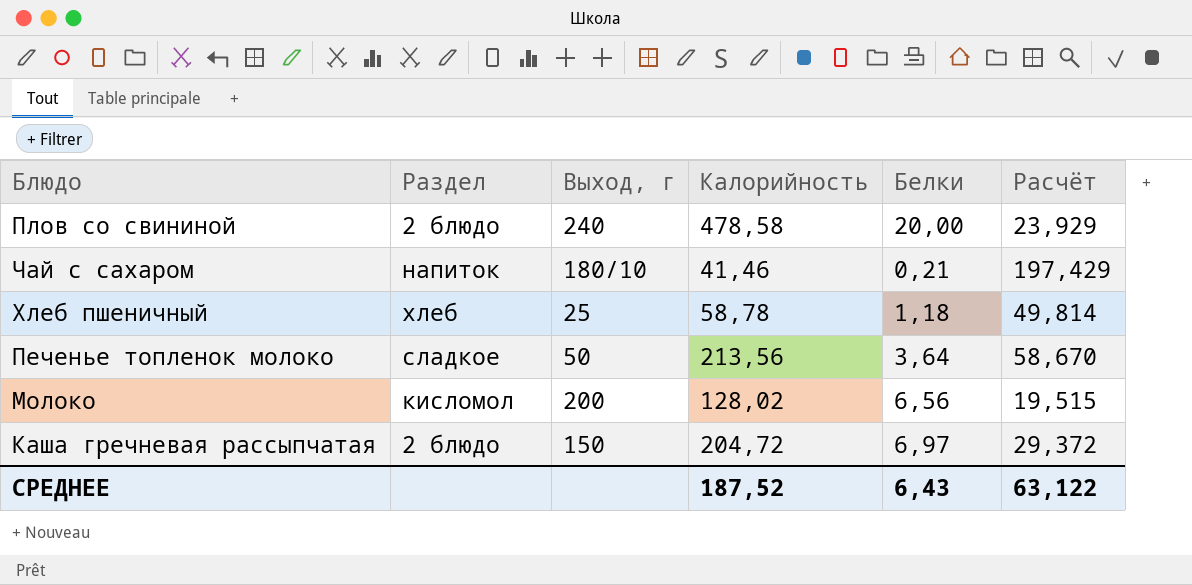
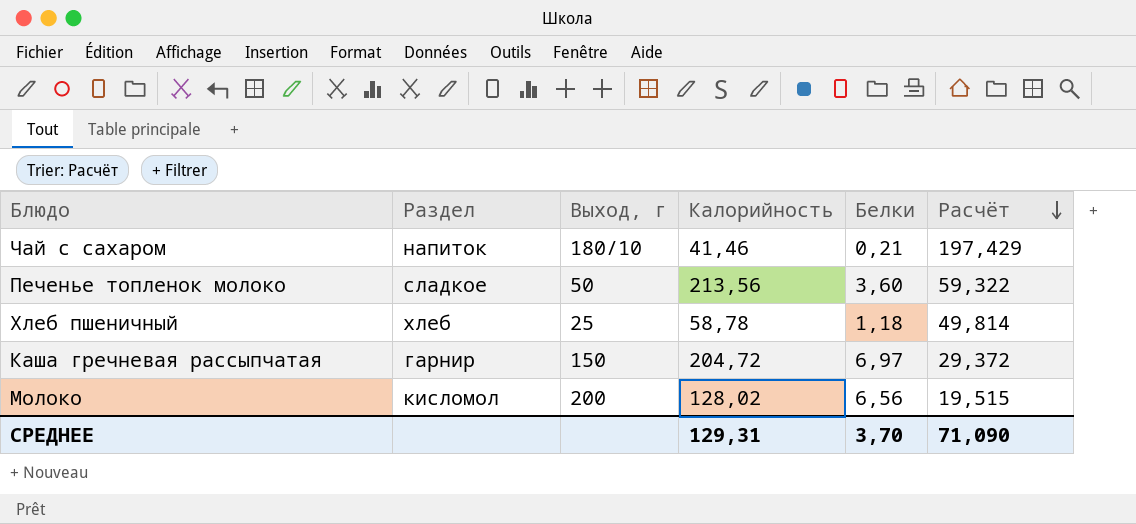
row order: none -> Расчёт descending
row Плов со свининой: 2 блюдо | 240 | 478,58 | 20,00 | 23,929 -> none
Печенье топленок молоко | Белки: 3,64 -> 3,60
Печенье топленок молоко | Расчёт: 58,670 -> 59,322
Каша гречневая рассыпчатая | Раздел: 2 блюдо -> гарнир
СРЕДНЕЕ | Калорийность: 187,52 -> 129,31
СРЕДНЕЕ | Белки: 6,43 -> 3,70
СРЕДНЕЕ | Расчёт: 63,122 -> 71,090

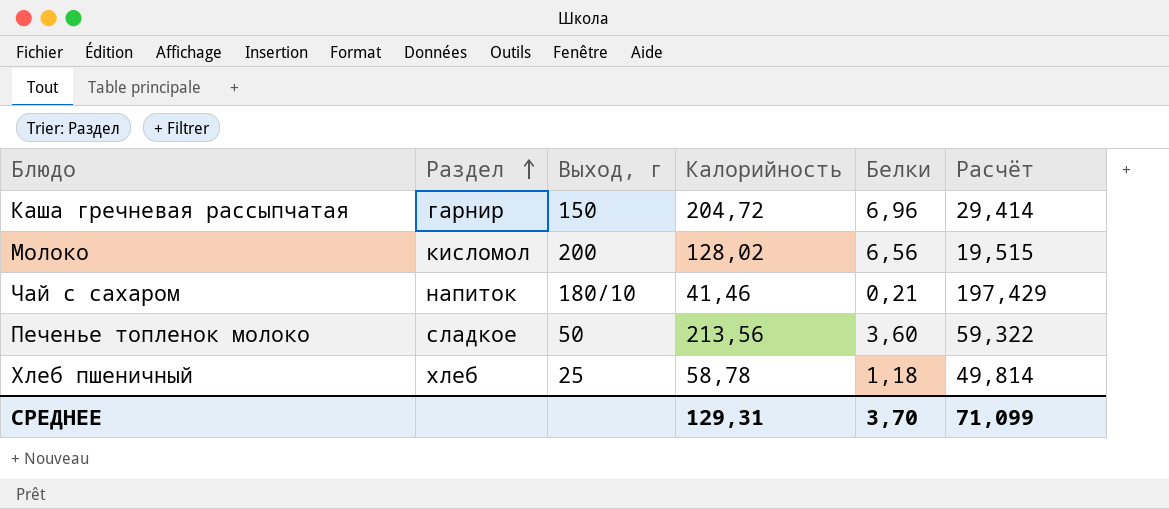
row order: Расчёт descending -> Раздел ascending
Каша гречневая рассыпчатая | Белки: 6,97 -> 6,96
Каша гречневая рассыпчатая | Расчёт: 29,372 -> 29,414
СРЕДНЕЕ | Расчёт: 71,090 -> 71,099

